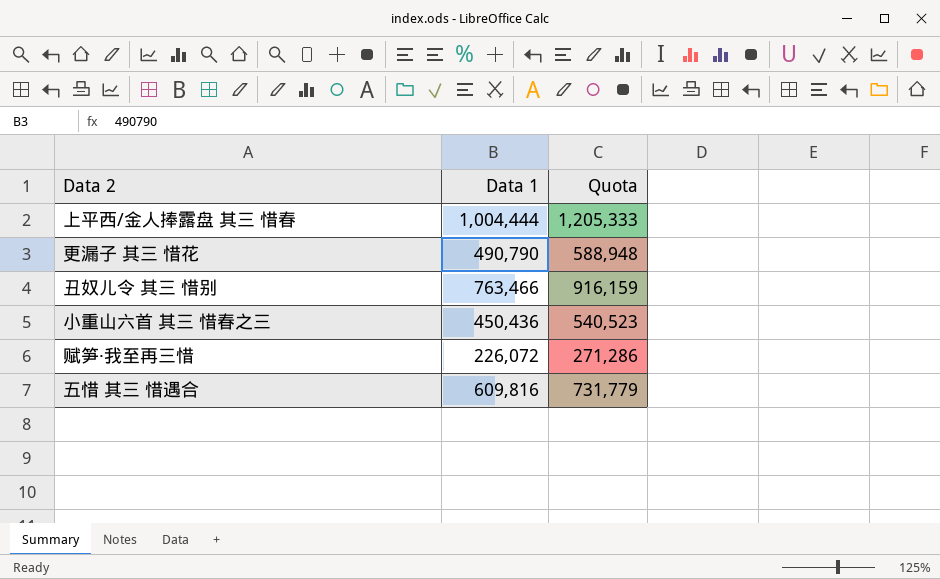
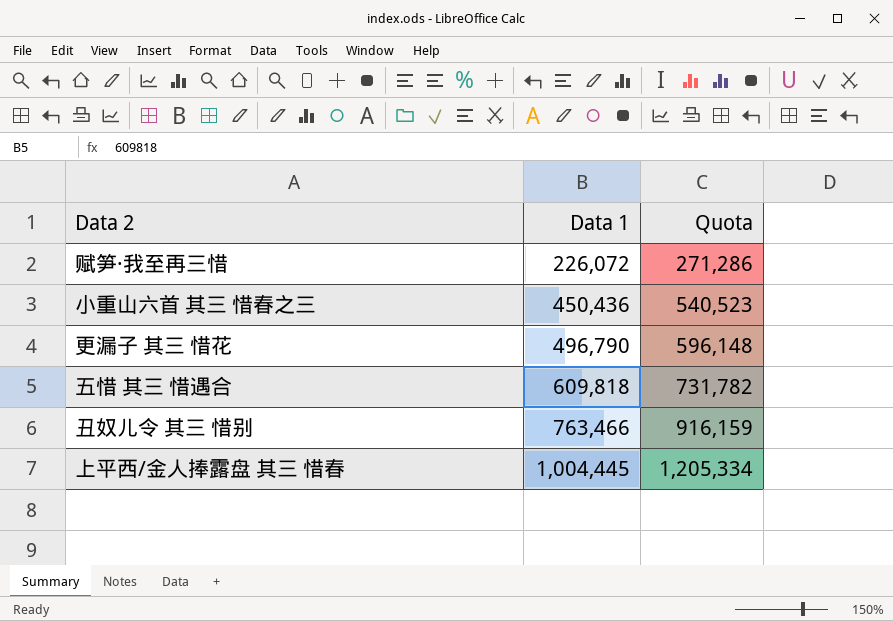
row order: none -> Data 1 ascending
更漏子 其三 惜花 | Data 1: 490,790 -> 496,790
更漏子 其三 惜花 | Quota: 588,948 -> 596,148
五惜 其三 惜遇合 | Data 1: 609,816 -> 609,818
五惜 其三 惜遇合 | Quota: 731,779 -> 731,782
上平西/金人捧露盘 其三 惜春 | Data 1: 1,004,444 -> 1,004,445
上平西/金人捧露盘 其三 惜春 | Quota: 1,205,333 -> 1,205,334

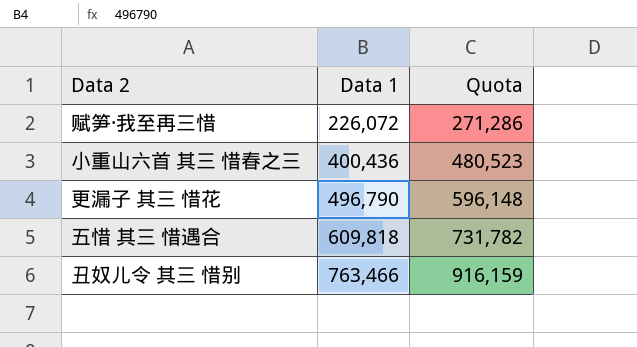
row 上平西/金人捧露盘 其三 惜春: 1,004,445 | 1,205,334 -> none
小重山六首 其三 惜春之三 | Data 1: 450,436 -> 400,436
小重山六首 其三 惜春之三 | Quota: 540,523 -> 480,523

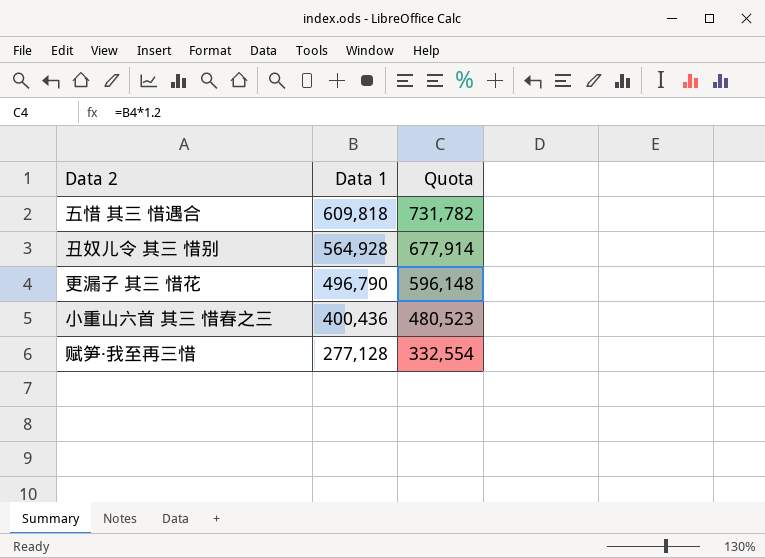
row order: Data 1 ascending -> Data 1 descending
丑奴儿令 其三 惜别 | Data 1: 763,466 -> 564,928
丑奴儿令 其三 惜别 | Quota: 916,159 -> 677,914
赋笋·我至再三惜 | Data 1: 226,072 -> 277,128
赋笋·我至再三惜 | Quota: 271,286 -> 332,554

